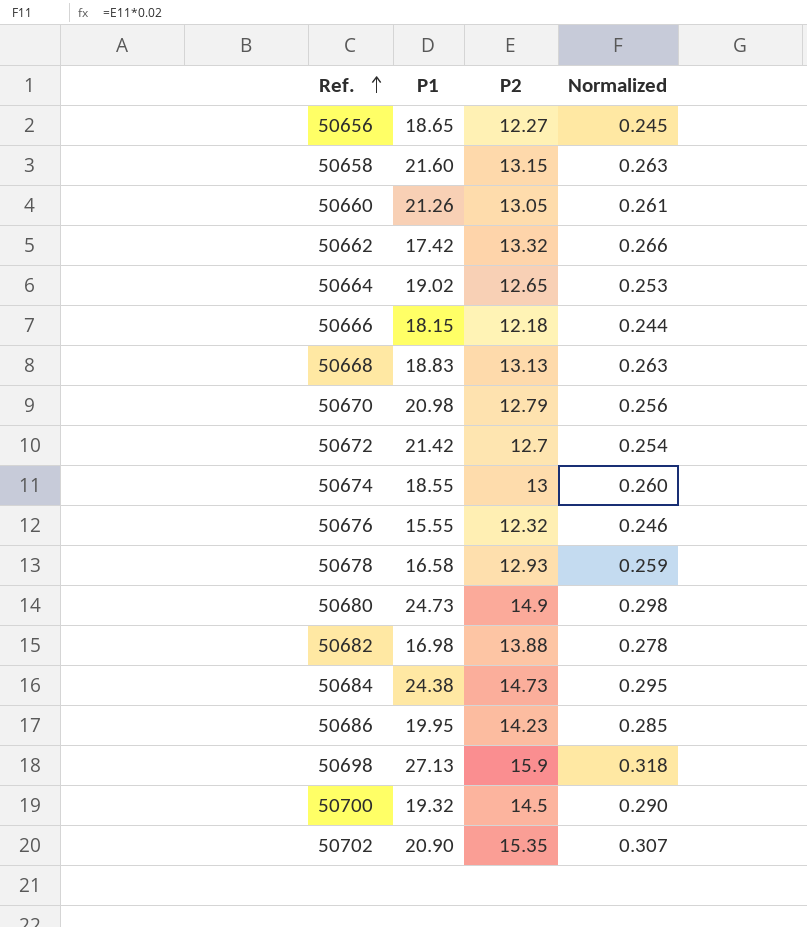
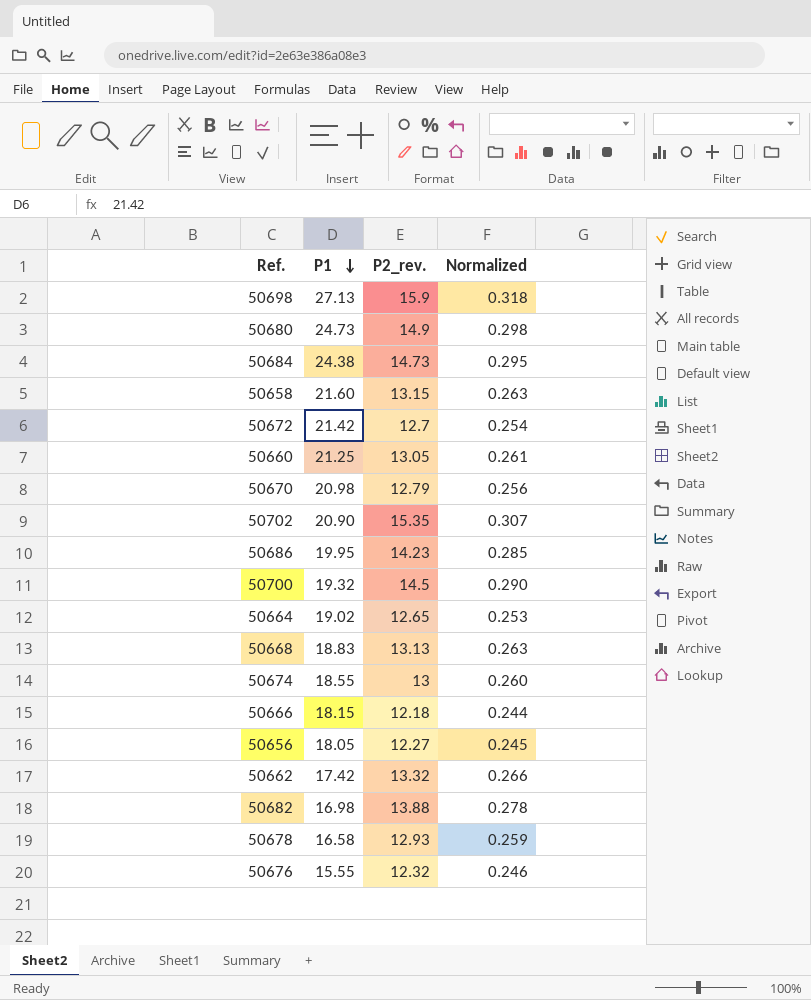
row order: Ref. ascending -> P1 descending
column name: P2 -> P2_rev.
50660 | P1: 21.26 -> 21.25
50656 | P1: 18.65 -> 18.05

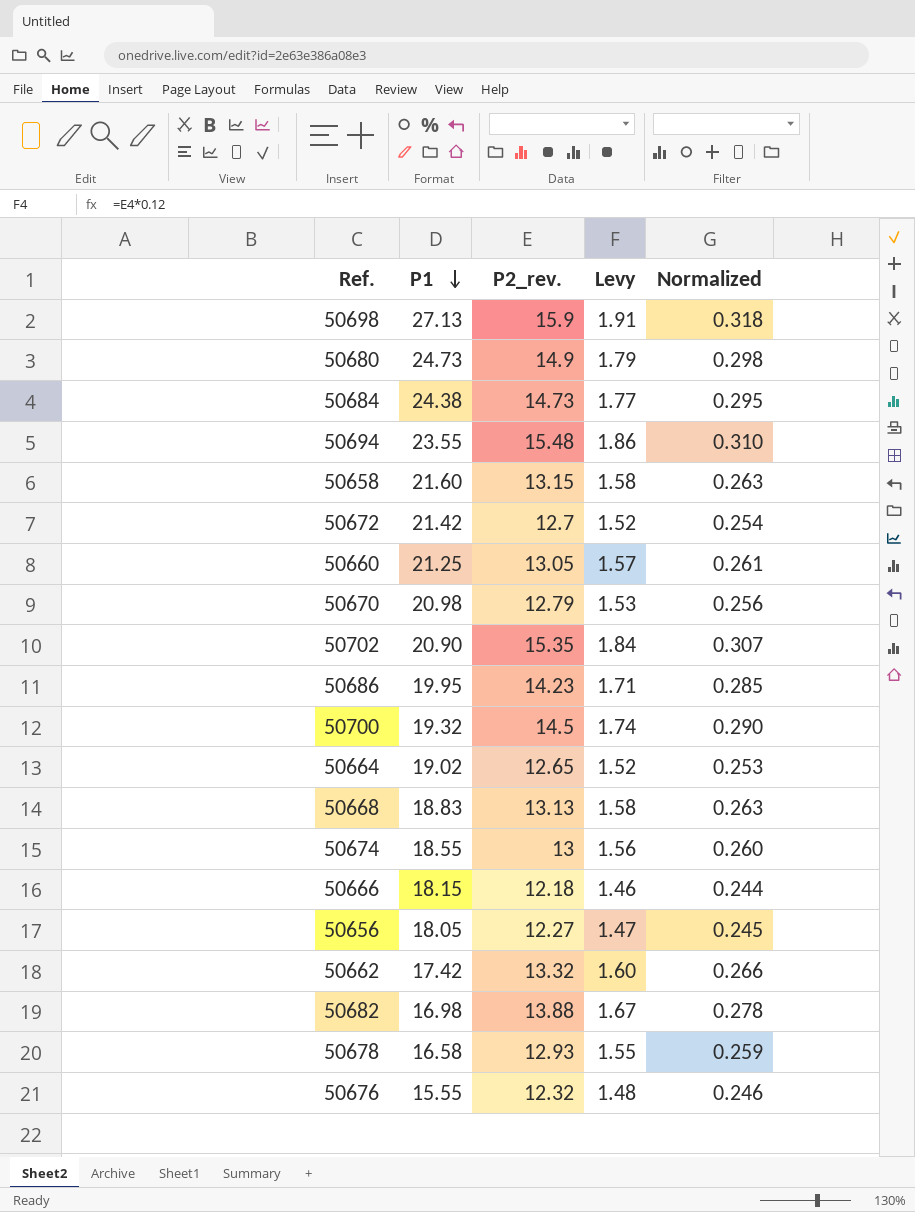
column Levy | formula: none -> [P2_rev.] * 0.12
row 50694: none -> 23.55 | 15.48 | 1.86 | 0.310

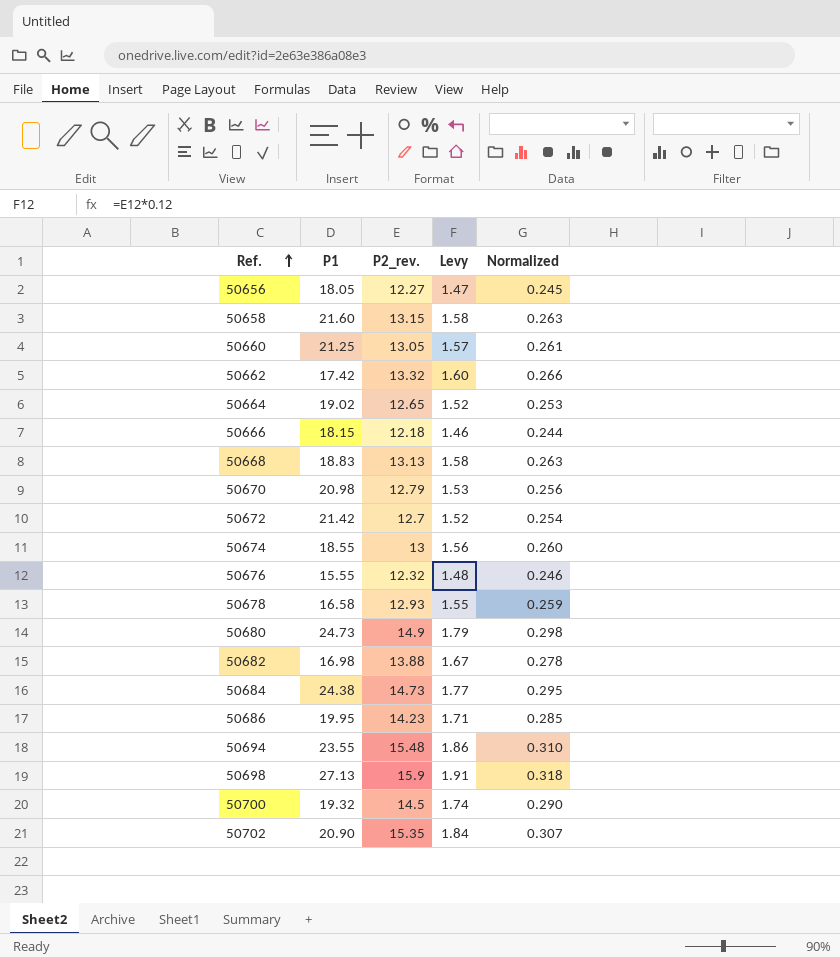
row order: P1 descending -> Ref. ascending

